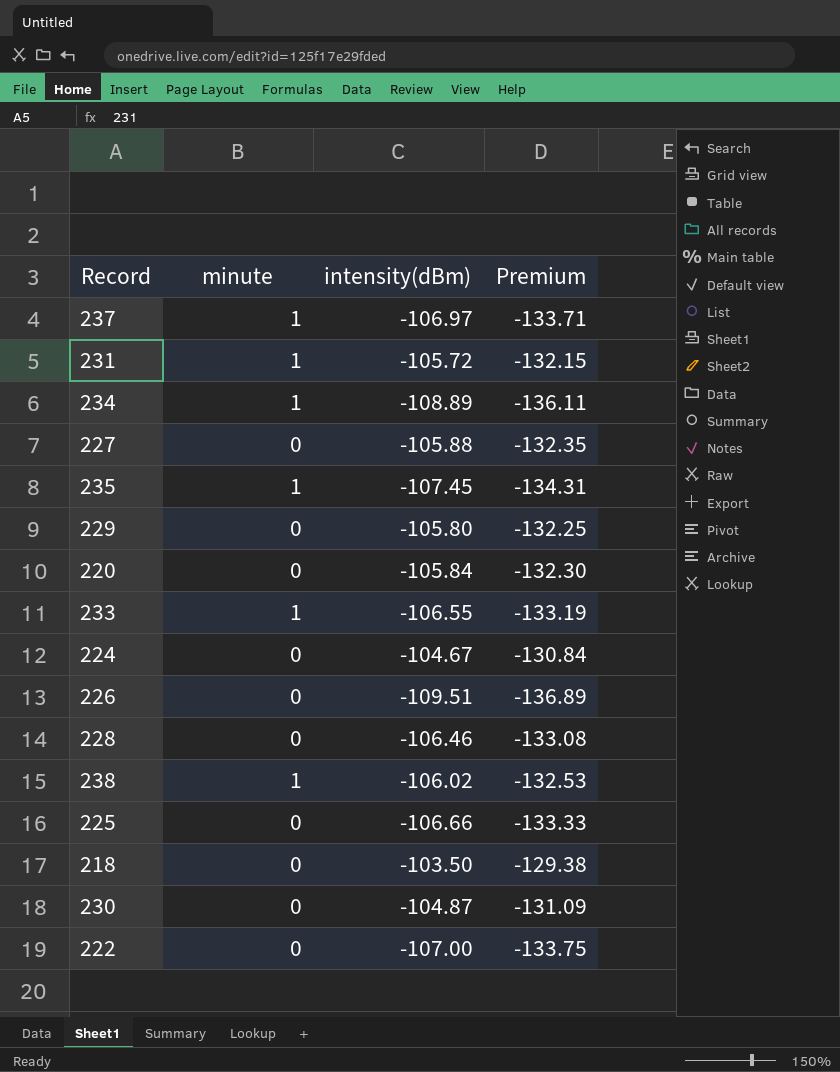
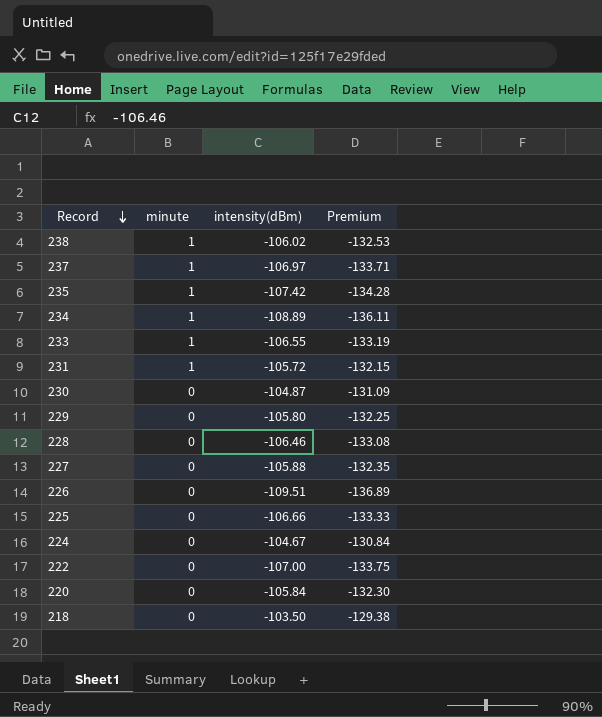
row order: none -> Record descending
235 | intensity(dBm): -107.45 -> -107.42
235 | Premium: -134.31 -> -134.28

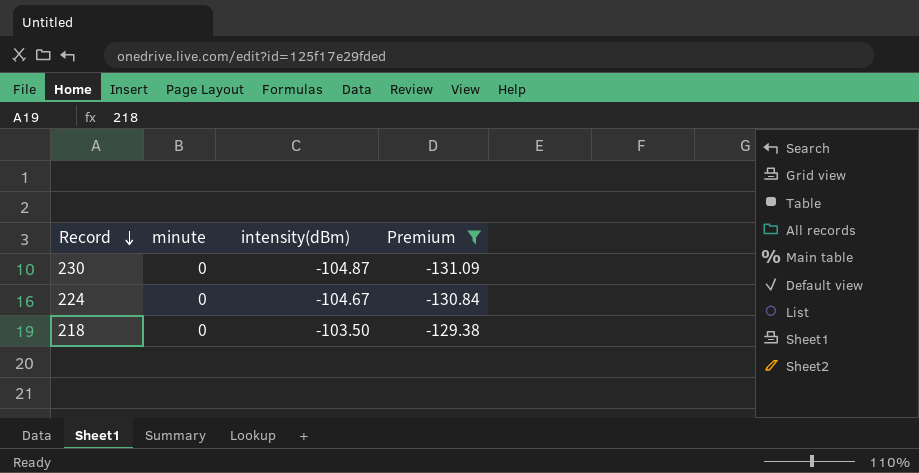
filter: none -> Premium >= -131.09

